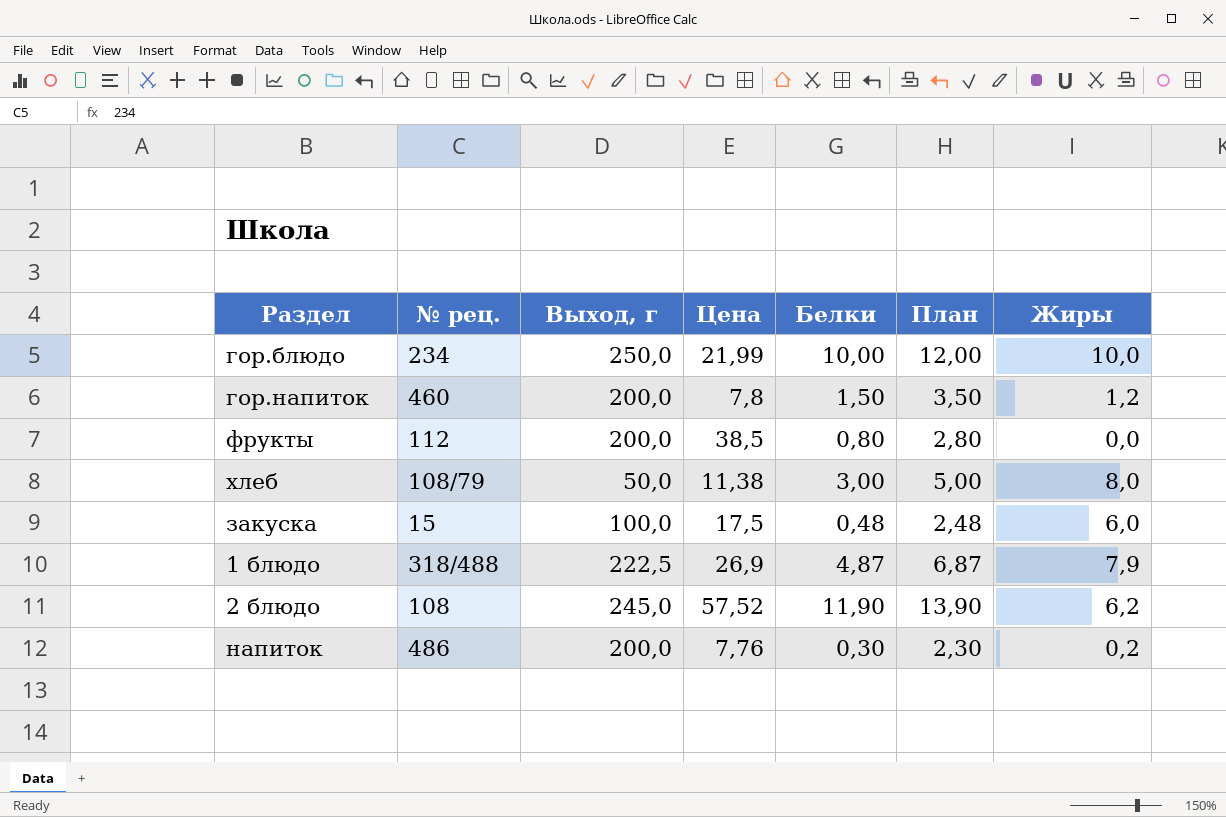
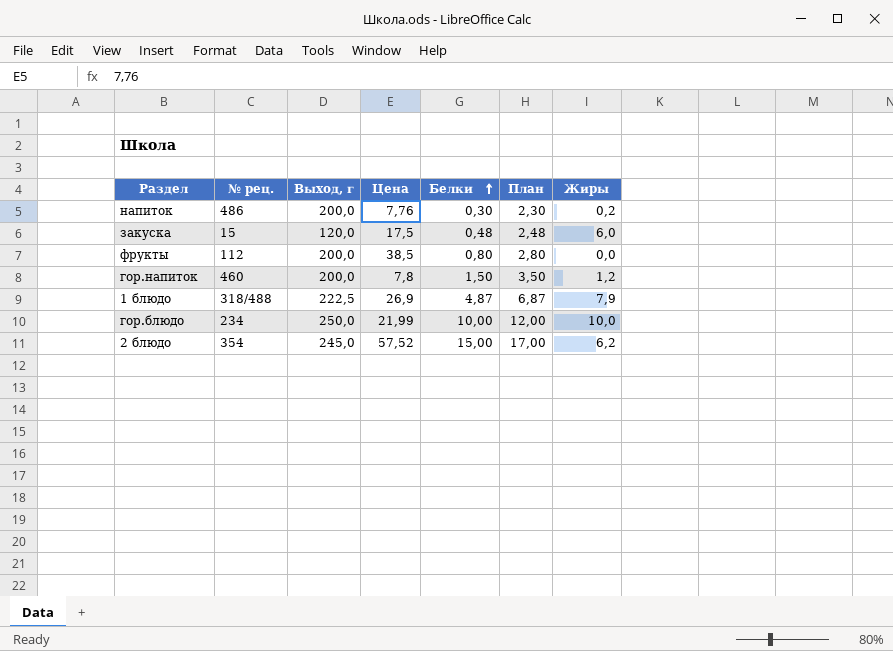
row order: none -> Белки ascending
row хлеб: 108/79 | 50,0 | 11,38 | 3,00 | 5,00 | 8,0 -> none
закуска | Выход, г: 100,0 -> 120,0
2 блюдо | № рец.: 108 -> 354
2 блюдо | Белки: 11,90 -> 15,00
2 блюдо | План: 13,90 -> 17,00

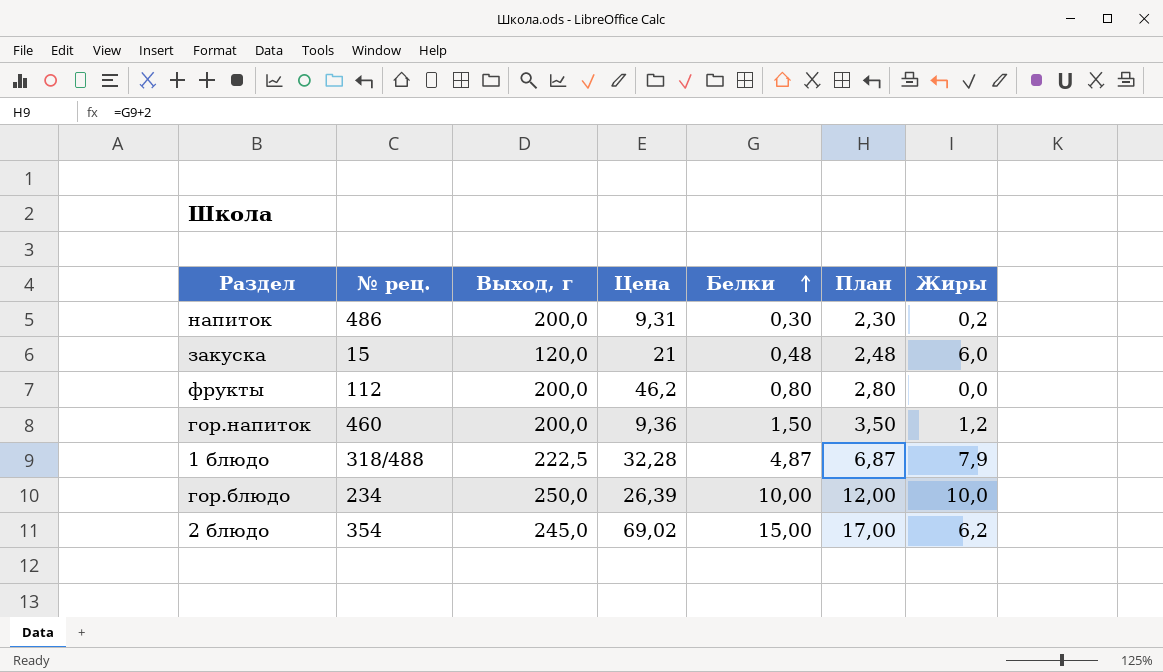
напиток | Цена: 7,76 -> 9,31
закуска | Цена: 17,5 -> 21
фрукты | Цена: 38,5 -> 46,2
гор.напиток | Цена: 7,8 -> 9,36
1 блюдо | Цена: 26,9 -> 32,28
гор.блюдо | Цена: 21,99 -> 26,39
2 блюдо | Цена: 57,52 -> 69,02

